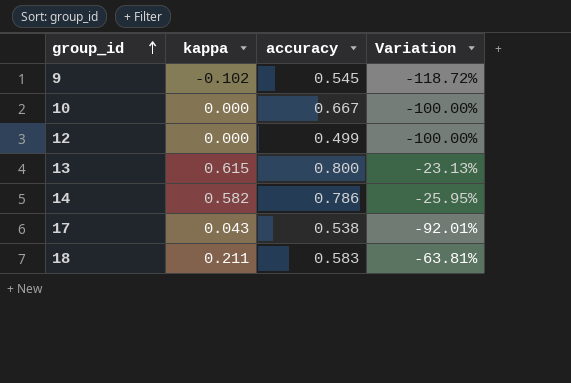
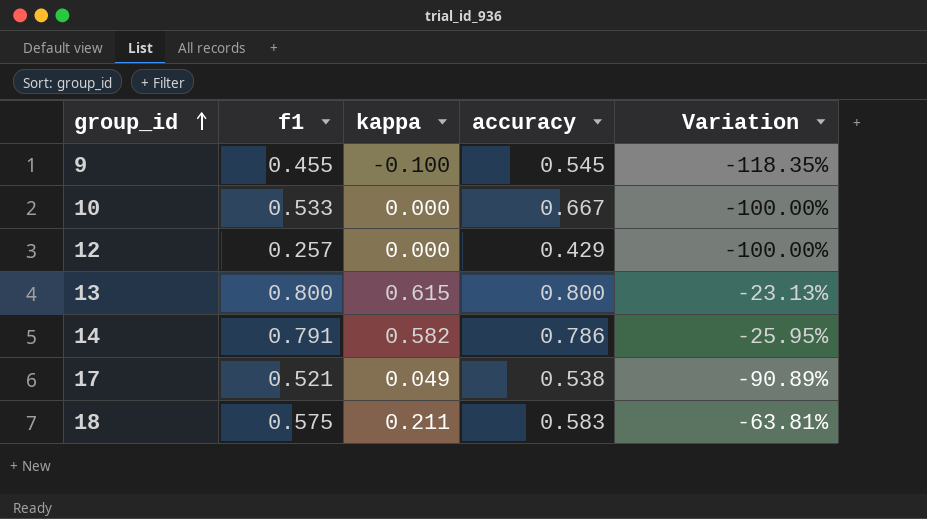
column f1 | position: none -> 2
9 | kappa: -0.102 -> -0.100
9 | Variation: -118.72% -> -118.35%
12 | accuracy: 0.499 -> 0.429
17 | kappa: 0.043 -> 0.049
17 | Variation: -92.01% -> -90.89%

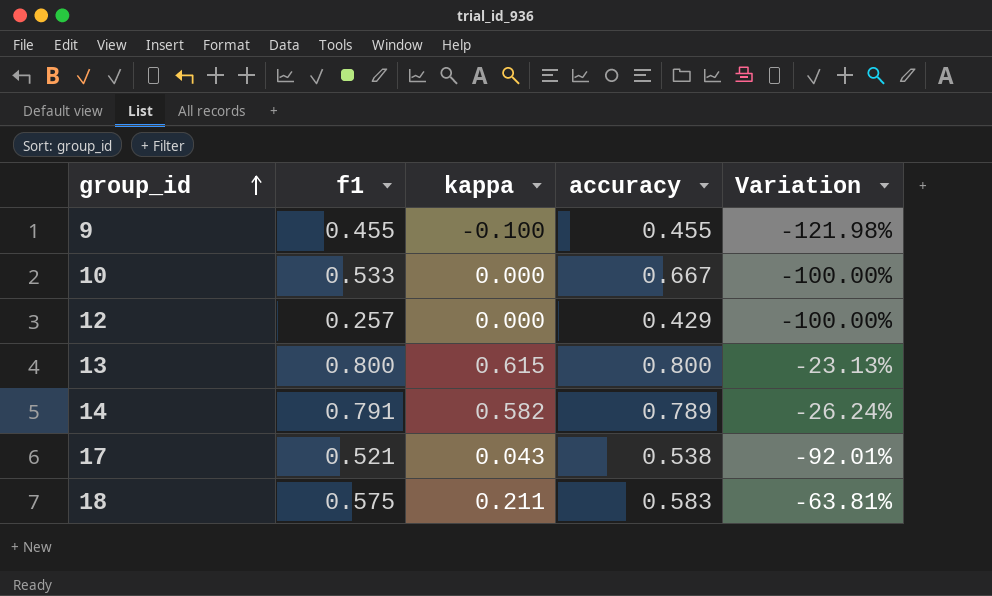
9 | accuracy: 0.545 -> 0.455
9 | Variation: -118.35% -> -121.98%
14 | accuracy: 0.786 -> 0.789
14 | Variation: -25.95% -> -26.24%
17 | kappa: 0.049 -> 0.043
17 | Variation: -90.89% -> -92.01%

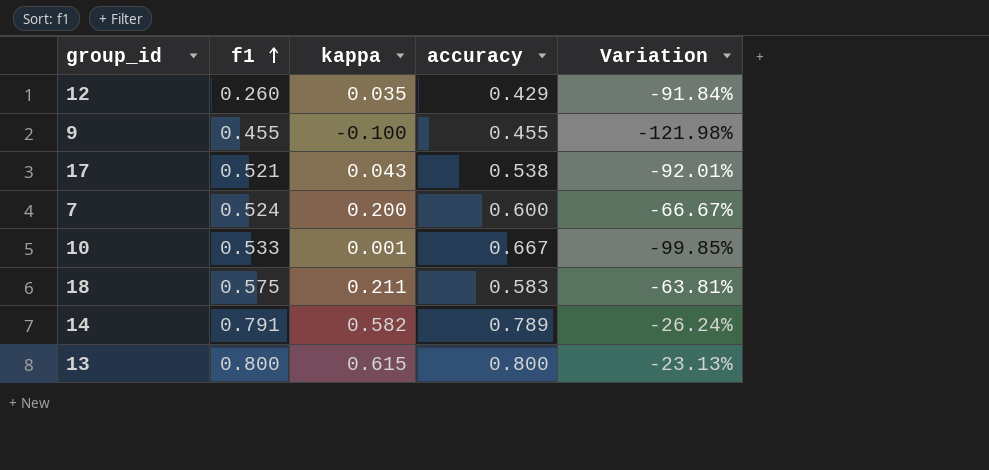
row order: group_id ascending -> f1 ascending
12 | f1: 0.257 -> 0.260
12 | kappa: 0.000 -> 0.035
12 | Variation: -100.00% -> -91.84%
row 7: none -> 0.524 | 0.200 | 0.600 | -66.67%
10 | kappa: 0.000 -> 0.001
10 | Variation: -100.00% -> -99.85%

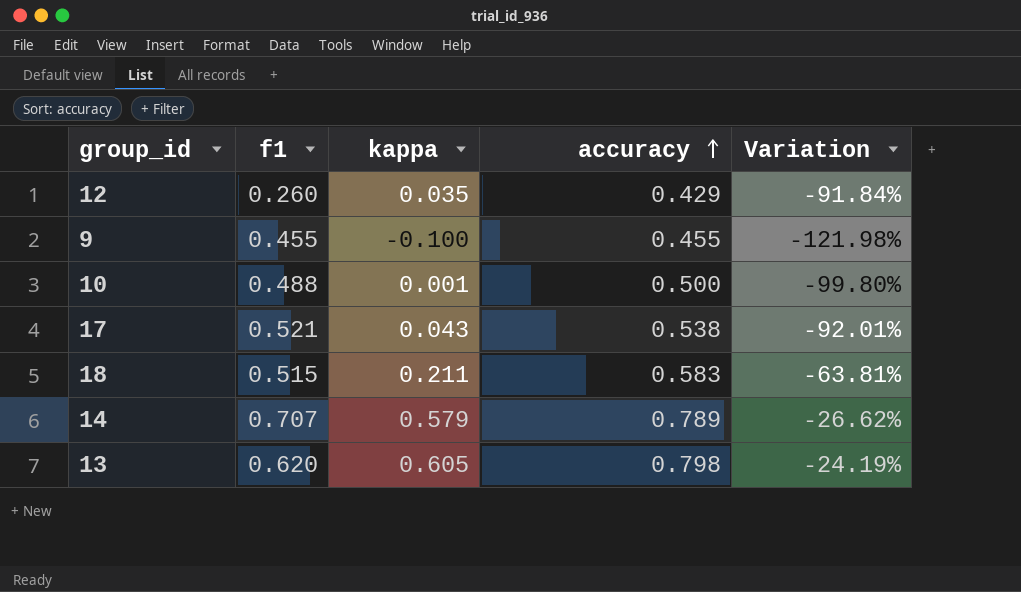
row order: f1 ascending -> accuracy ascending
row 7: 0.524 | 0.200 | 0.600 | -66.67% -> none
10 | f1: 0.533 -> 0.488
10 | accuracy: 0.667 -> 0.500
10 | Variation: -99.85% -> -99.80%
18 | f1: 0.575 -> 0.515
14 | f1: 0.791 -> 0.707
14 | kappa: 0.582 -> 0.579
14 | Variation: -26.24% -> -26.62%
13 | f1: 0.800 -> 0.620
13 | kappa: 0.615 -> 0.605
13 | accuracy: 0.800 -> 0.798
13 | Variation: -23.13% -> -24.19%

